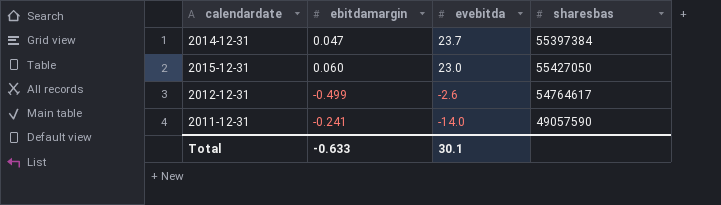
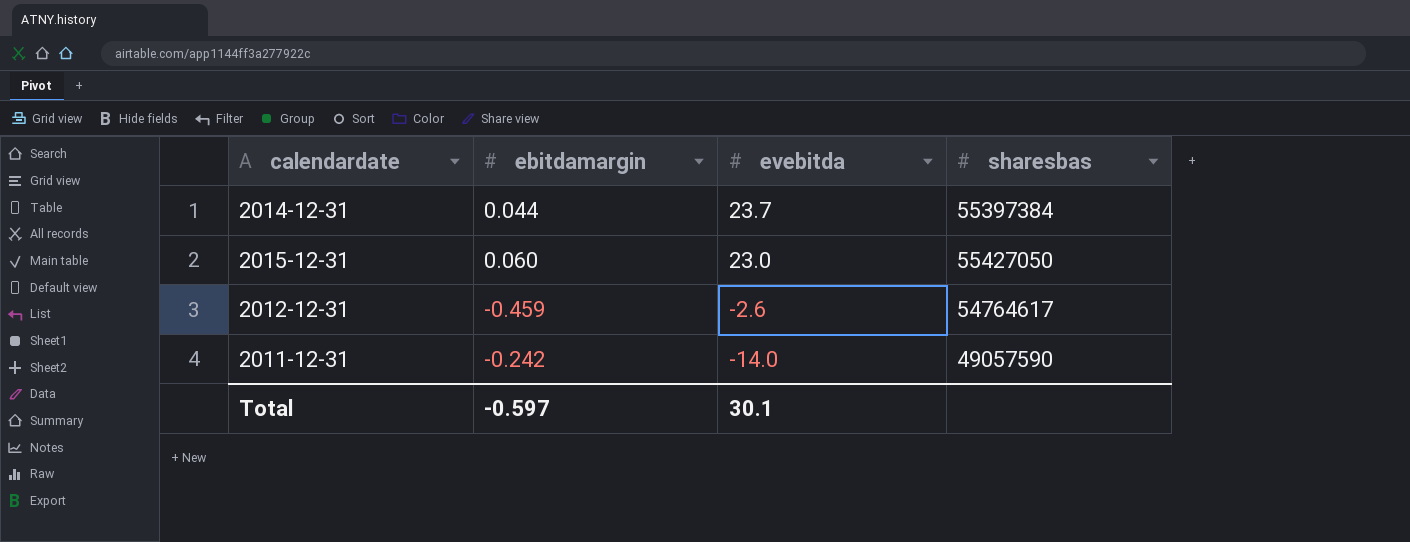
2014-12-31 | ebitdamargin: 0.047 -> 0.044
2012-12-31 | ebitdamargin: -0.499 -> -0.459
2011-12-31 | ebitdamargin: -0.241 -> -0.242
Total | ebitdamargin: -0.633 -> -0.597

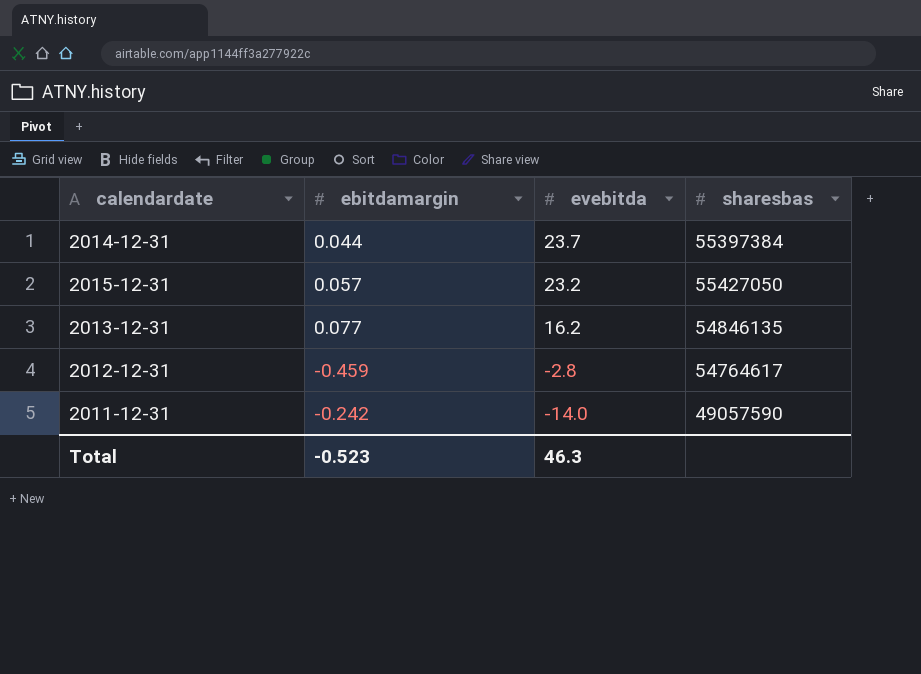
2015-12-31 | ebitdamargin: 0.060 -> 0.057
2015-12-31 | evebitda: 23.0 -> 23.2
row 2013-12-31: none -> 0.077 | 16.2 | 54846135
2012-12-31 | evebitda: -2.6 -> -2.8
Total | ebitdamargin: -0.597 -> -0.523
Total | evebitda: 30.1 -> 46.3

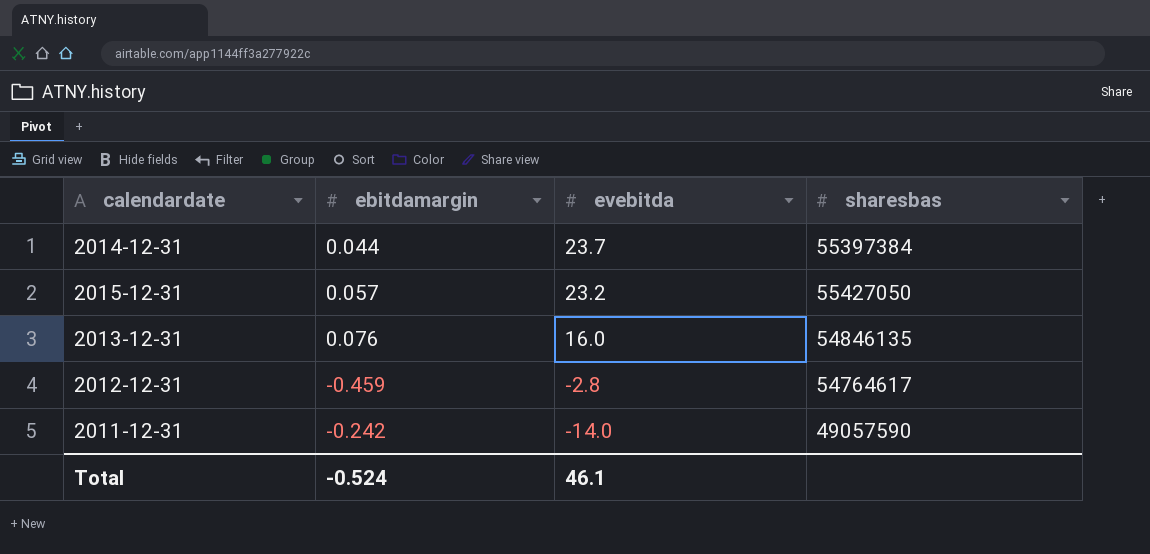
2013-12-31 | ebitdamargin: 0.077 -> 0.076
2013-12-31 | evebitda: 16.2 -> 16.0
Total | ebitdamargin: -0.523 -> -0.524
Total | evebitda: 46.3 -> 46.1

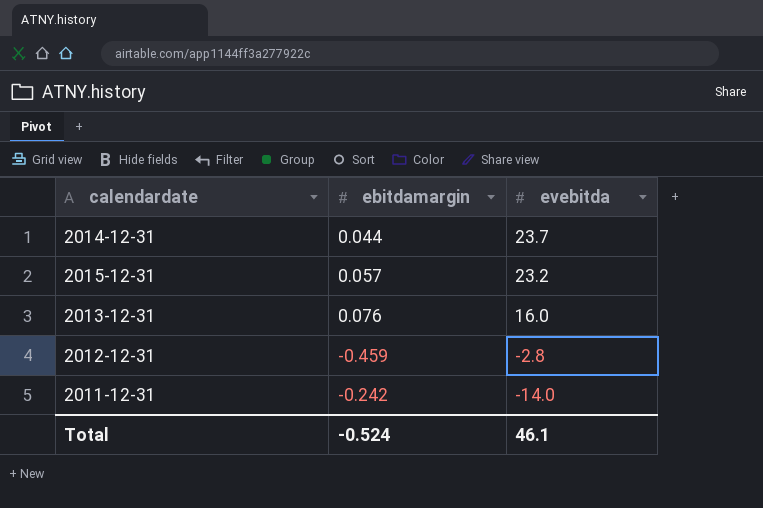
column sharesbas | position: 4 -> none

